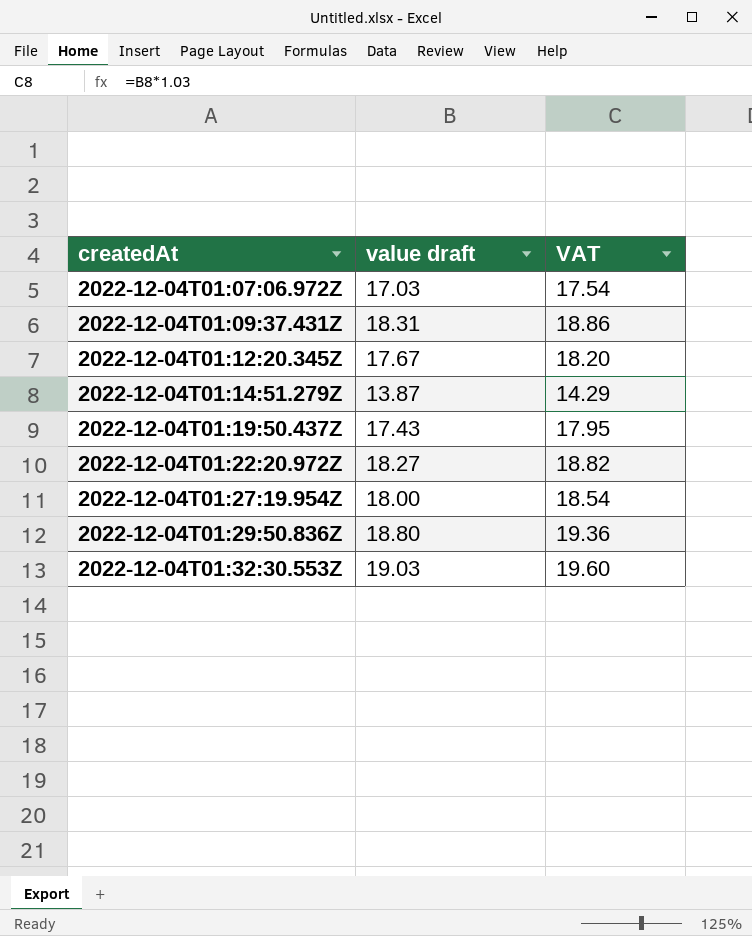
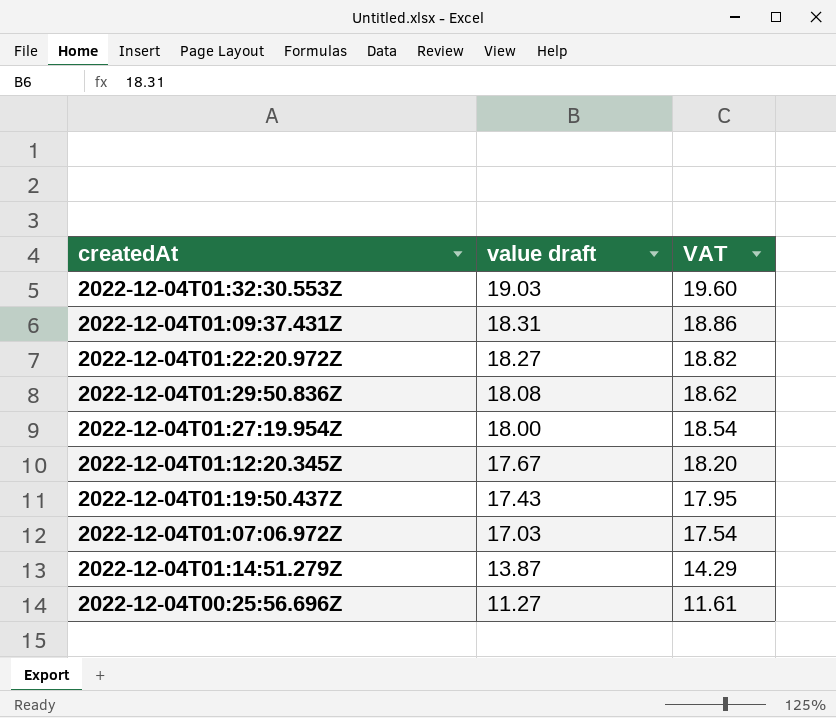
row order: createdAt ascending -> value draft descending
2022-12-04T01:29:50.836Z | value draft: 18.80 -> 18.08
2022-12-04T01:29:50.836Z | VAT: 19.36 -> 18.62
row 2022-12-04T00:25:56.696Z: none -> 11.27 | 11.61

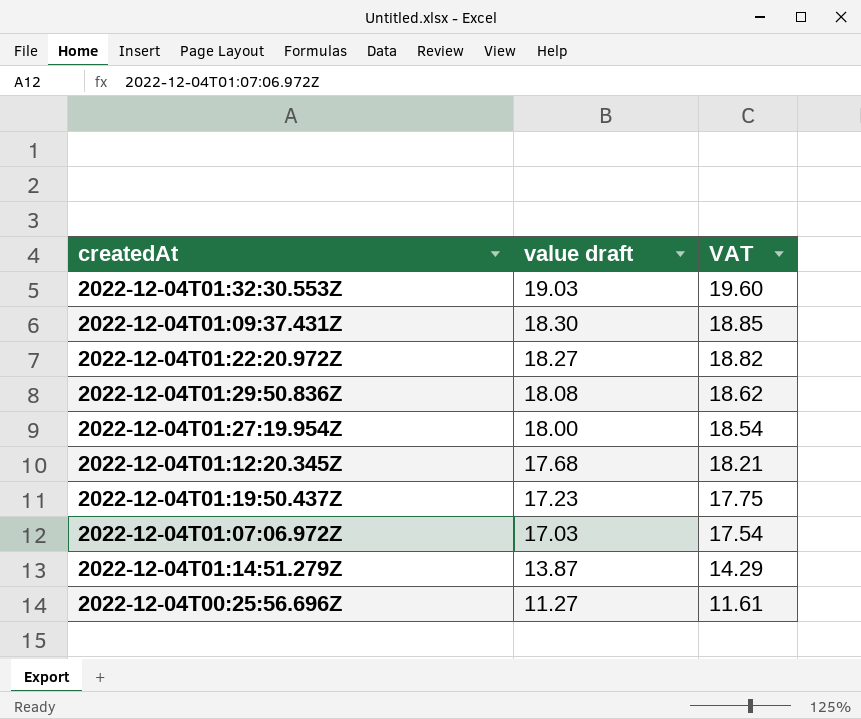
2022-12-04T01:09:37.431Z | value draft: 18.31 -> 18.30
2022-12-04T01:09:37.431Z | VAT: 18.86 -> 18.85
2022-12-04T01:12:20.345Z | value draft: 17.67 -> 17.68
2022-12-04T01:12:20.345Z | VAT: 18.20 -> 18.21
2022-12-04T01:19:50.437Z | value draft: 17.43 -> 17.23
2022-12-04T01:19:50.437Z | VAT: 17.95 -> 17.75

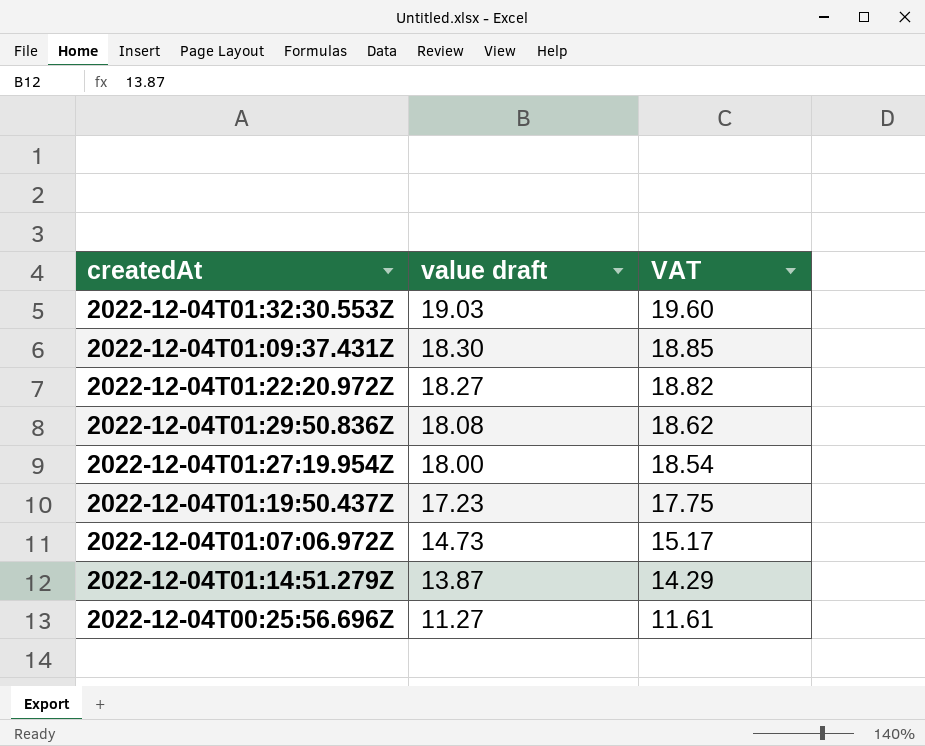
row 2022-12-04T01:12:20.345Z: 17.68 | 18.21 -> none
2022-12-04T01:07:06.972Z | value draft: 17.03 -> 14.73
2022-12-04T01:07:06.972Z | VAT: 17.54 -> 15.17

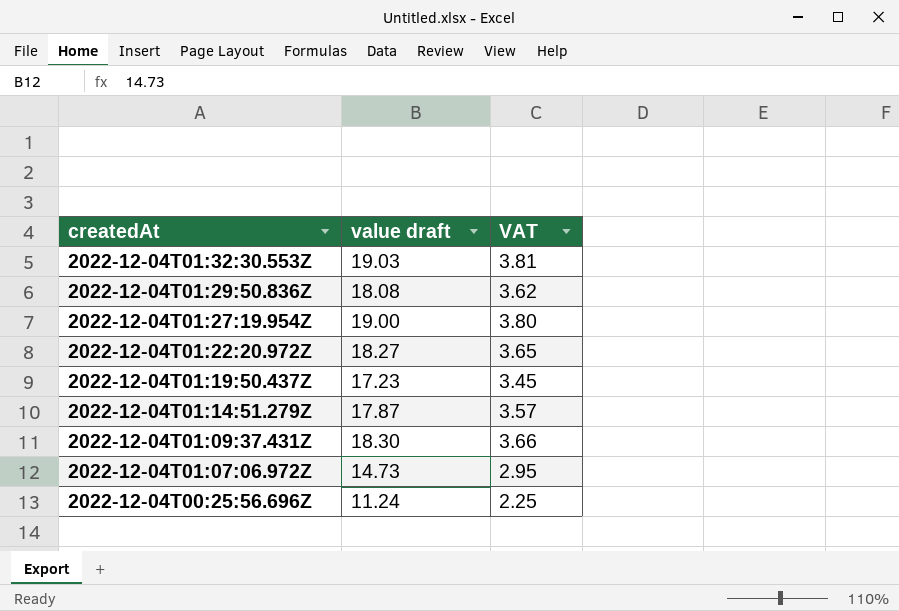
row order: value draft descending -> createdAt descending
column VAT | formula: [value draft] * 1.03 -> [value draft] * 0.2
2022-12-04T01:27:19.954Z | value draft: 18.00 -> 19.00
2022-12-04T01:14:51.279Z | value draft: 13.87 -> 17.87
2022-12-04T00:25:56.696Z | value draft: 11.27 -> 11.24

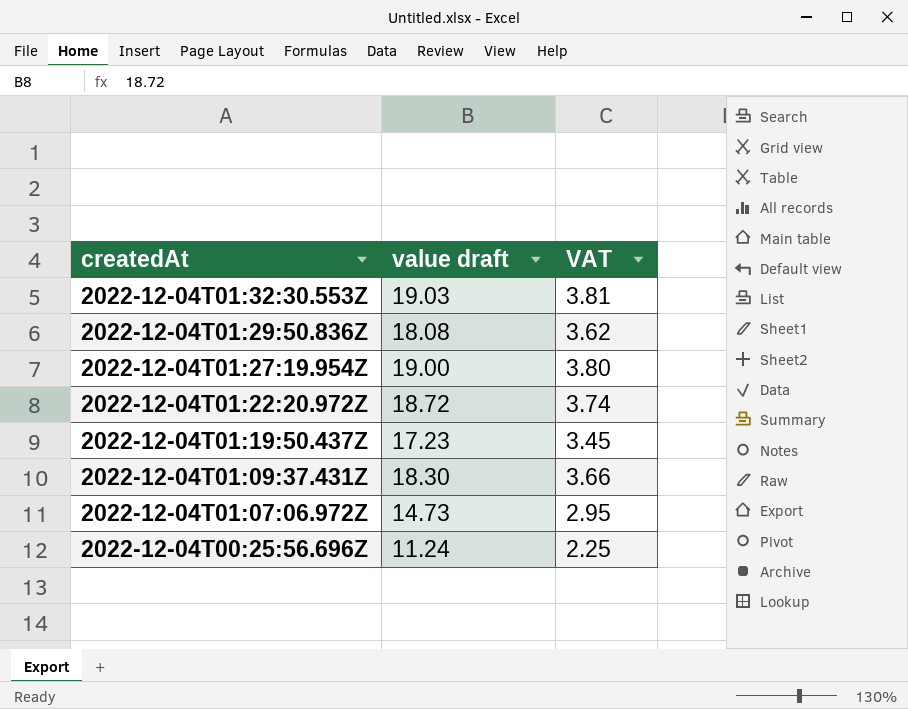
row 2022-12-04T01:14:51.279Z: 17.87 | 3.57 -> none
2022-12-04T01:22:20.972Z | value draft: 18.27 -> 18.72
2022-12-04T01:22:20.972Z | VAT: 3.65 -> 3.74

